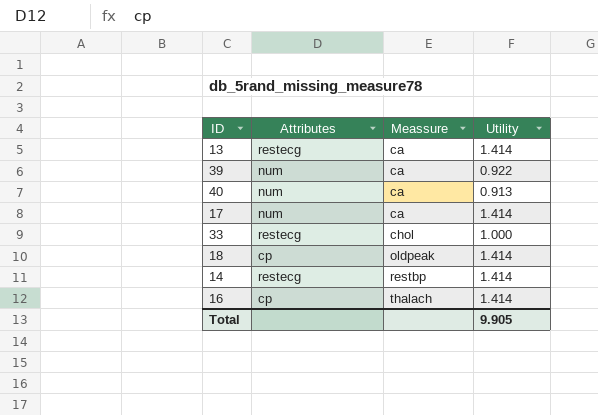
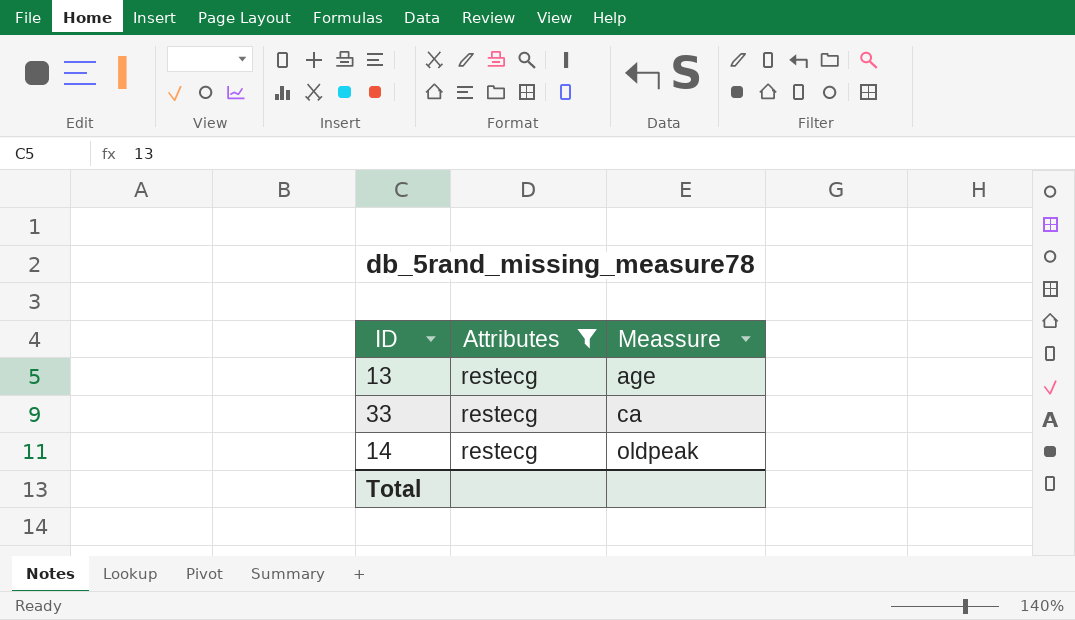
filter: none -> Attributes = restecg
column Utility | position: 4 -> none
13 | Meassure: ca -> age
33 | Meassure: chol -> ca
14 | Meassure: restbp -> oldpeak

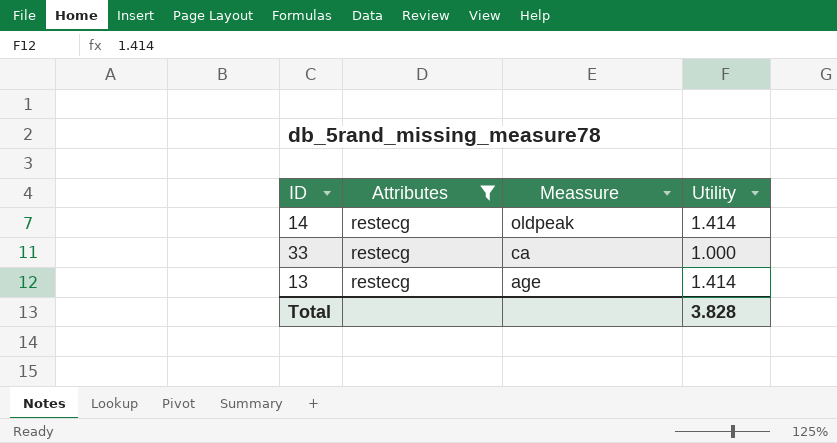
row order: Meassure ascending -> Meassure descending
column Utility | position: none -> 4

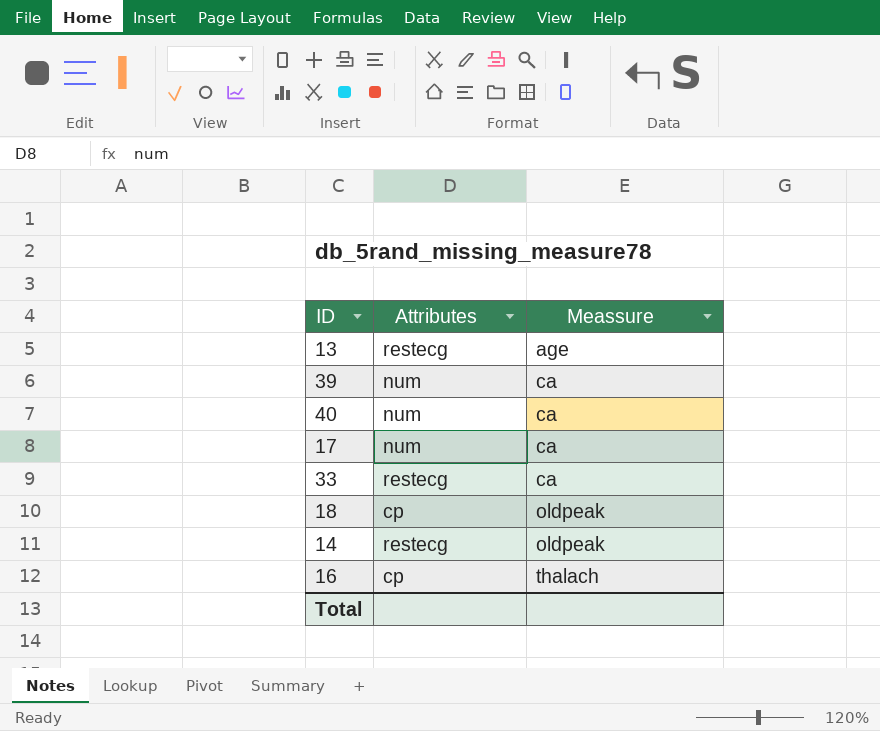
filter: Attributes = restecg -> none
row order: Meassure descending -> Meassure ascending
column Utility | position: 4 -> none

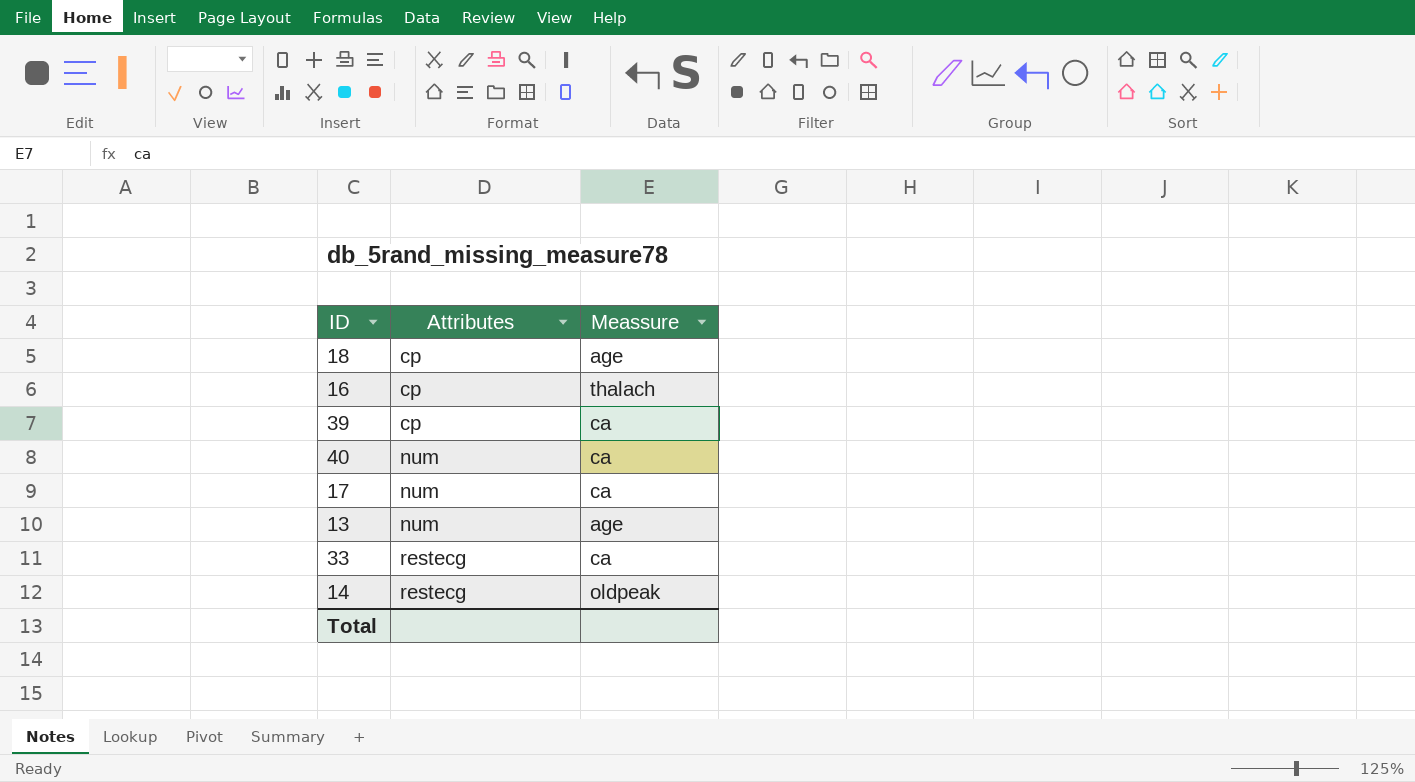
row order: Meassure ascending -> Attributes ascending
18 | Meassure: oldpeak -> age
39 | Attributes: num -> cp
13 | Attributes: restecg -> num

